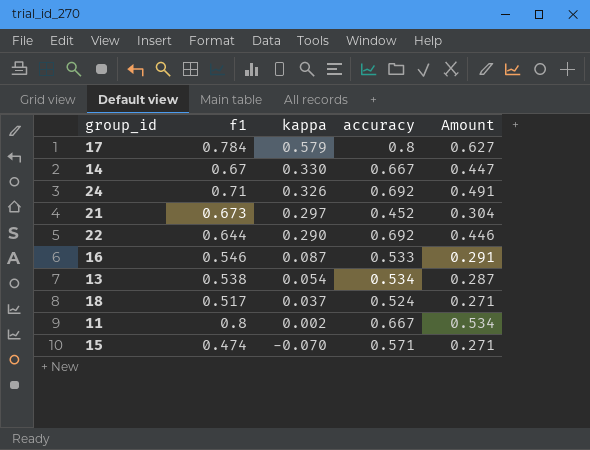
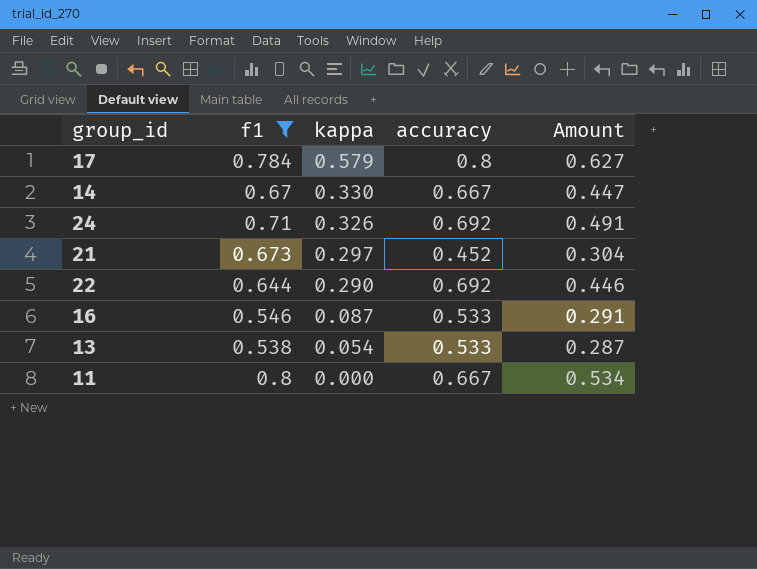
filter: none -> f1 >= 0.538
13 | accuracy: 0.534 -> 0.533
11 | kappa: 0.002 -> 0.000

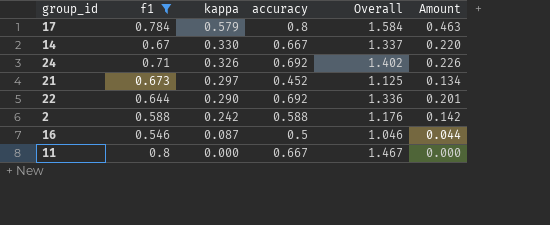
column Overall | formula: none -> [f1] + [accuracy]
column Amount | formula: [f1] * [accuracy] -> [kappa] * [accuracy]
row 13: 0.538 | 0.054 | 0.533 | 0.287 -> none
row 2: none -> 0.588 | 0.242 | 0.588 | 1.176 | 0.142
16 | accuracy: 0.533 -> 0.5

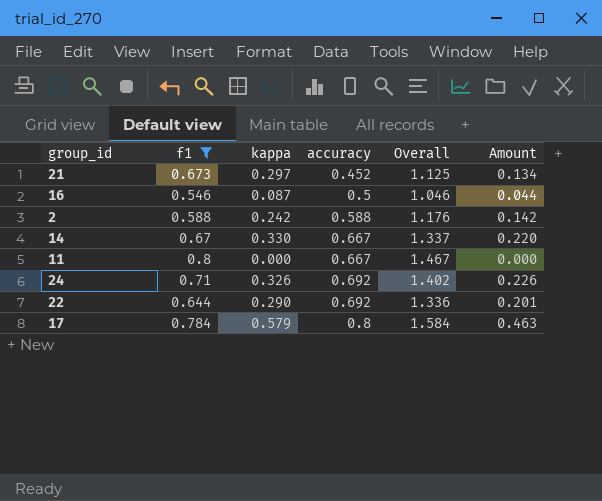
row order: kappa descending -> accuracy ascending

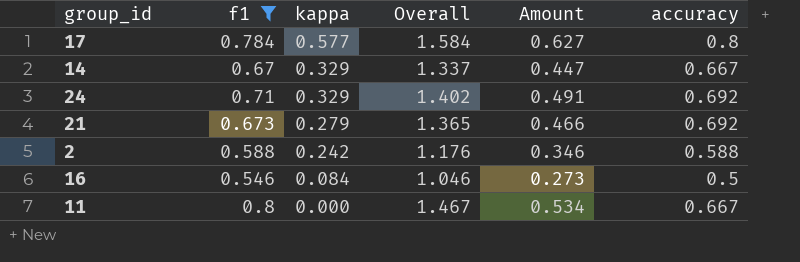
row order: accuracy ascending -> kappa descending
column Amount | formula: [kappa] * [accuracy] -> [f1] * [accuracy]
column accuracy | position: 4 -> 6
row 22: 0.644 | 0.290 | 0.692 | 1.336 | 0.201 -> none
17 | kappa: 0.579 -> 0.577
14 | kappa: 0.330 -> 0.329
24 | kappa: 0.326 -> 0.329
21 | kappa: 0.297 -> 0.279
21 | Overall: 1.125 -> 1.365
21 | accuracy: 0.452 -> 0.692
16 | kappa: 0.087 -> 0.084

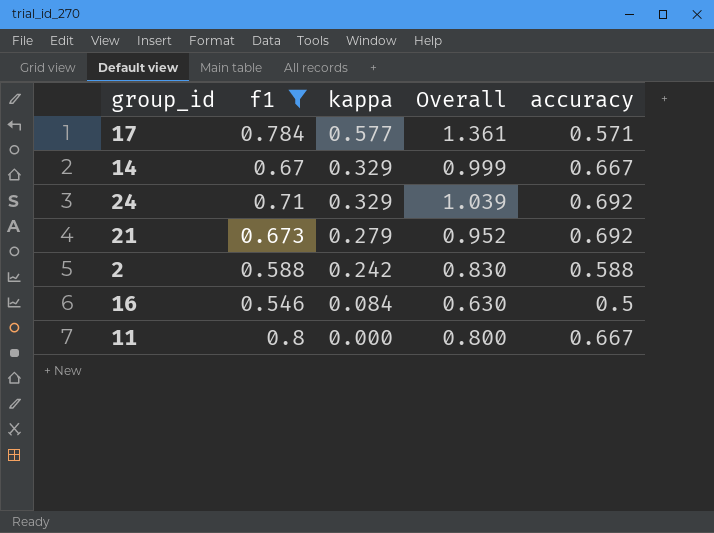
column Amount | formula: [f1] * [accuracy] -> none
column Overall | formula: [f1] + [accuracy] -> [f1] + [kappa]
17 | accuracy: 0.8 -> 0.571

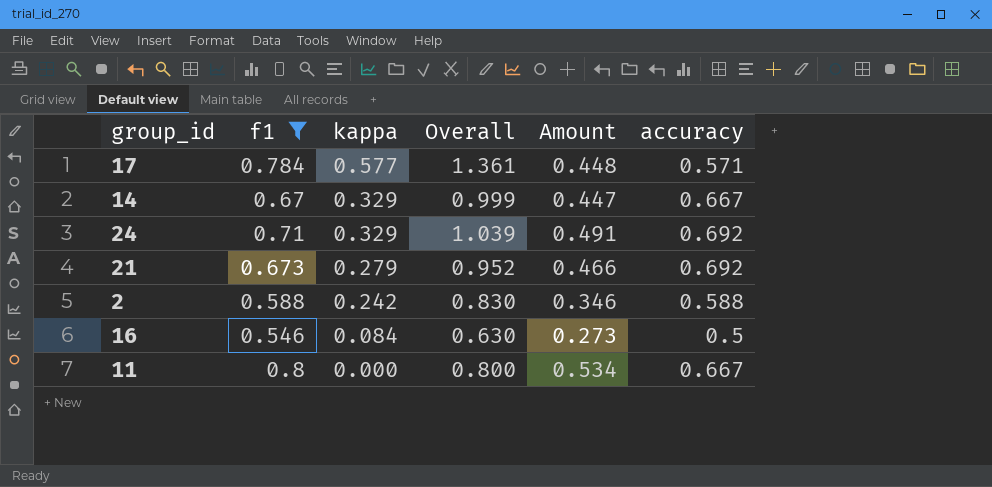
column Amount | formula: none -> [f1] * [accuracy]

